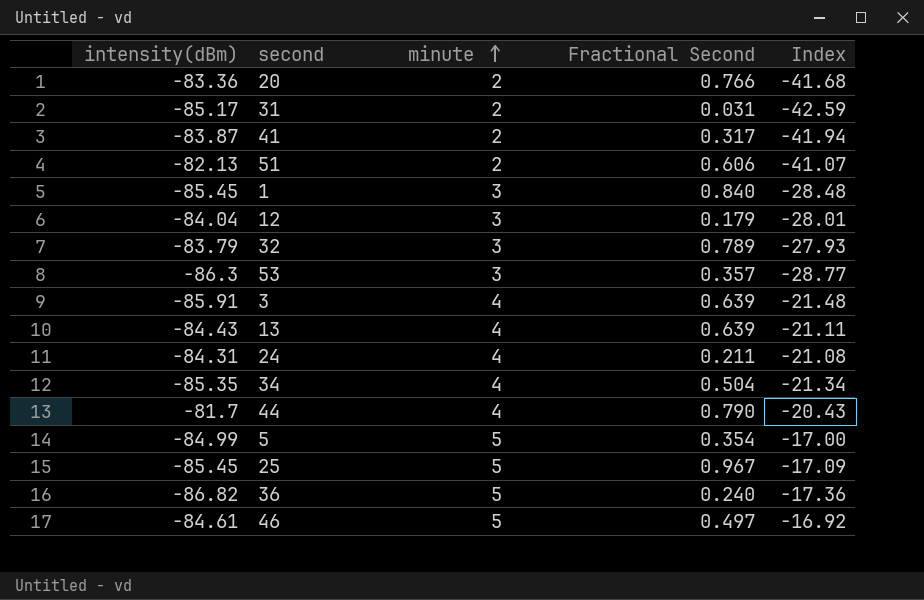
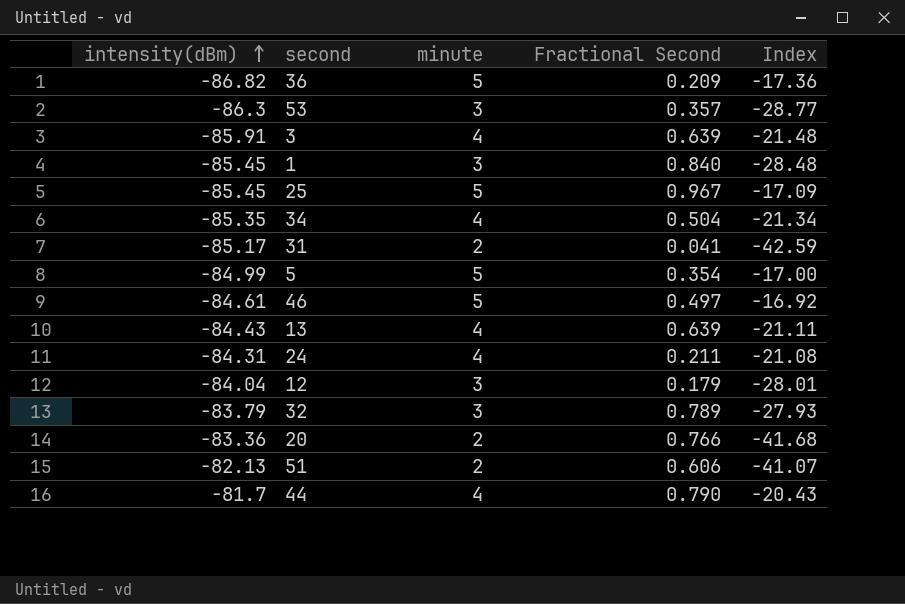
row order: minute ascending -> intensity(dBm) ascending
row 41: -83.87 | 2 | 0.317 | -41.94 -> none
36 | Fractional Second: 0.240 -> 0.209
31 | Fractional Second: 0.031 -> 0.041

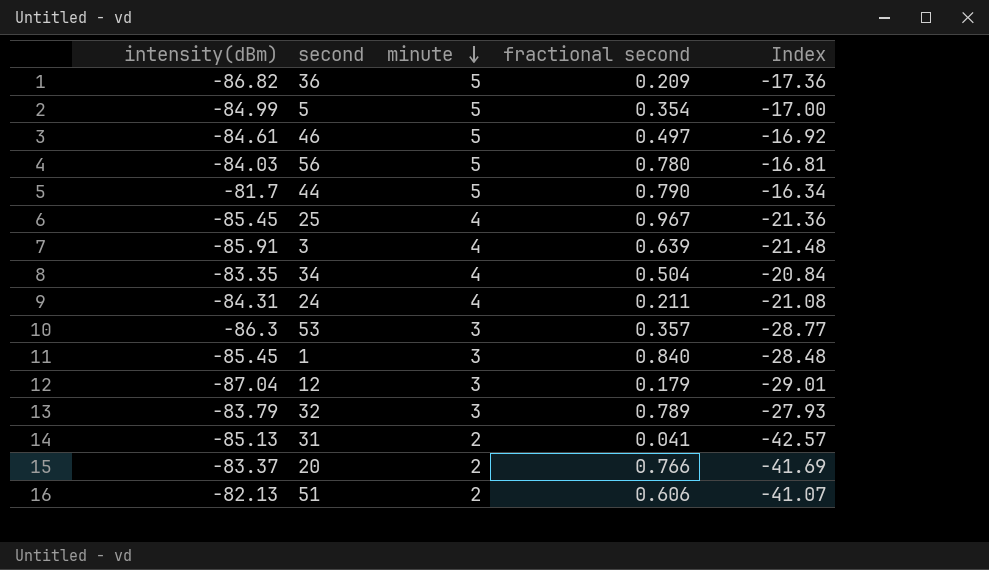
row order: intensity(dBm) ascending -> minute descending
column name: Fractional Second -> fractional second
row 13: -84.43 | 4 | 0.639 | -21.11 -> none
row 56: none -> -84.03 | 5 | 0.780 | -16.81
44 | minute: 4 -> 5
44 | Index: -20.43 -> -16.34
25 | minute: 5 -> 4
25 | Index: -17.09 -> -21.36
34 | intensity(dBm): -85.35 -> -83.35
34 | Index: -21.34 -> -20.84
12 | intensity(dBm): -84.04 -> -87.04
12 | Index: -28.01 -> -29.01
31 | intensity(dBm): -85.17 -> -85.13
31 | Index: -42.59 -> -42.57
20 | intensity(dBm): -83.36 -> -83.37
20 | Index: -41.68 -> -41.69

